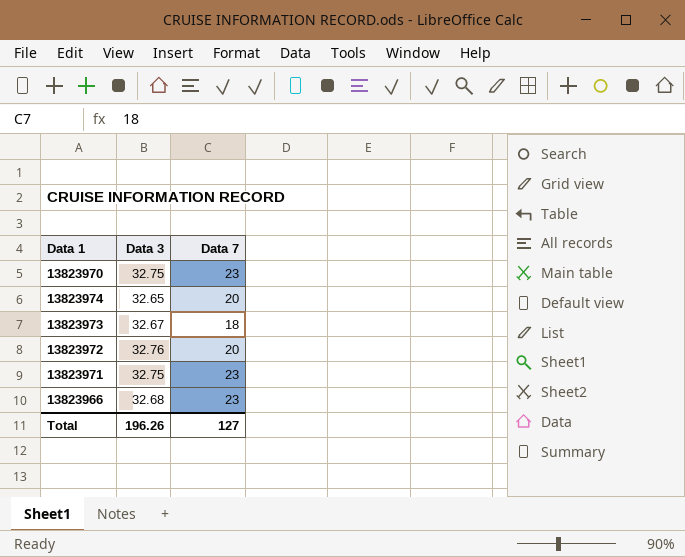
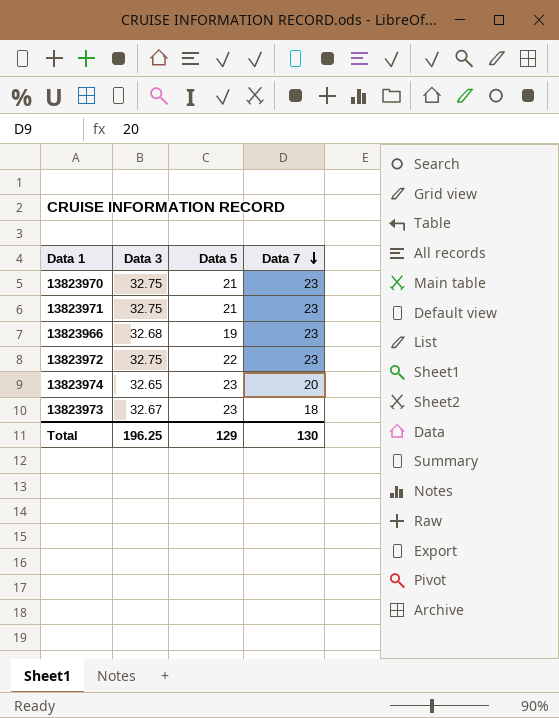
row order: none -> Data 7 descending
column Data 5 | position: none -> 3
13823972 | Data 3: 32.76 -> 32.75
13823972 | Data 7: 20 -> 23
Total | Data 3: 196.26 -> 196.25
Total | Data 7: 127 -> 130

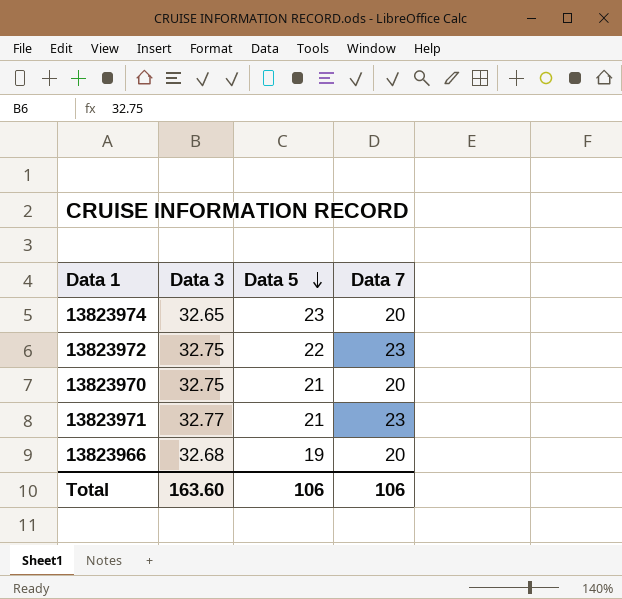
row order: Data 7 descending -> Data 5 descending
row 13823973: 32.67 | 23 | 18 -> none
13823970 | Data 7: 23 -> 20
13823971 | Data 3: 32.75 -> 32.77
13823966 | Data 7: 23 -> 20
Total | Data 3: 196.25 -> 163.60
Total | Data 5: 129 -> 106
Total | Data 7: 130 -> 106

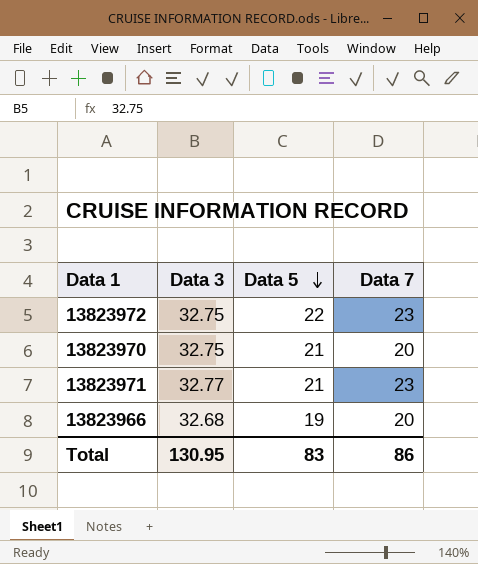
row 13823974: 32.65 | 23 | 20 -> none
Total | Data 3: 163.60 -> 130.95
Total | Data 5: 106 -> 83
Total | Data 7: 106 -> 86

